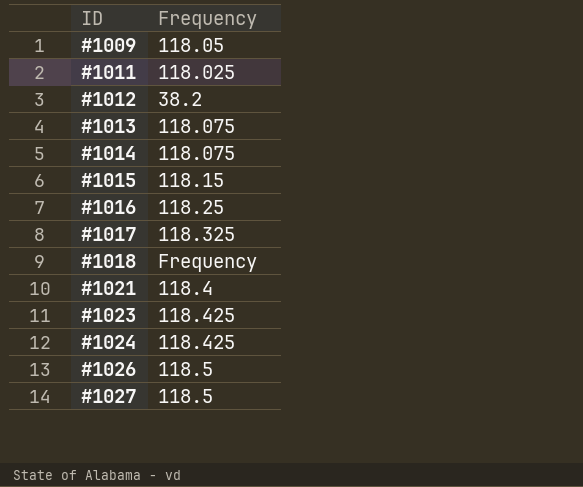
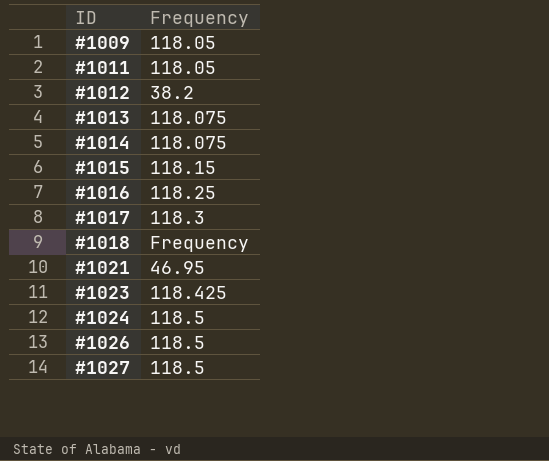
#1011 | Frequency: 118.025 -> 118.05
#1017 | Frequency: 118.325 -> 118.3
#1021 | Frequency: 118.4 -> 46.95
#1024 | Frequency: 118.425 -> 118.5

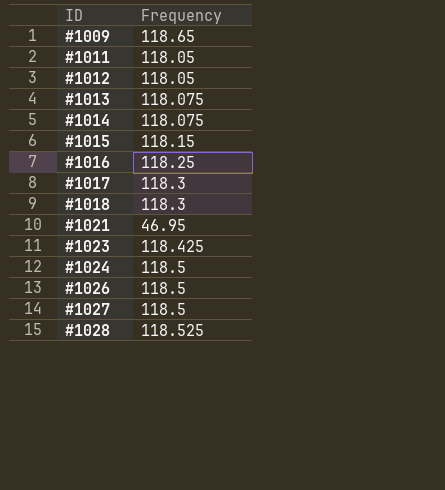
#1009 | Frequency: 118.05 -> 118.65
#1012 | Frequency: 38.2 -> 118.05
#1018 | Frequency: Frequency -> 118.3
row #1028: none -> 118.525

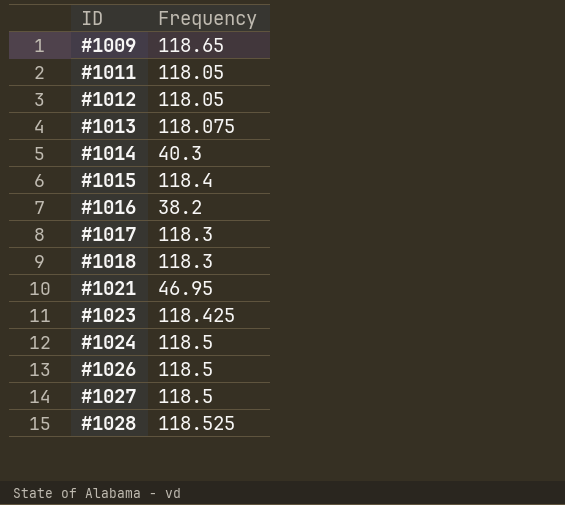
#1014 | Frequency: 118.075 -> 40.3
#1015 | Frequency: 118.15 -> 118.4
#1016 | Frequency: 118.25 -> 38.2

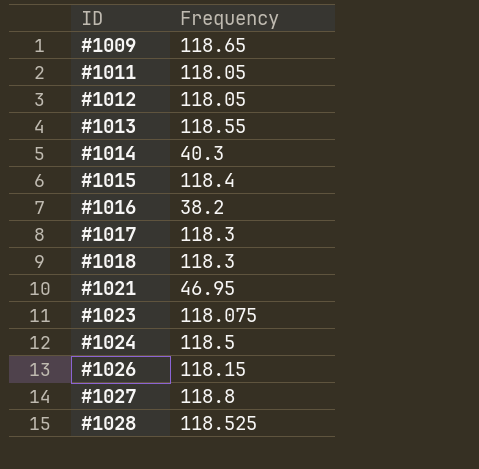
#1013 | Frequency: 118.075 -> 118.55
#1023 | Frequency: 118.425 -> 118.075
#1026 | Frequency: 118.5 -> 118.15
#1027 | Frequency: 118.5 -> 118.8

